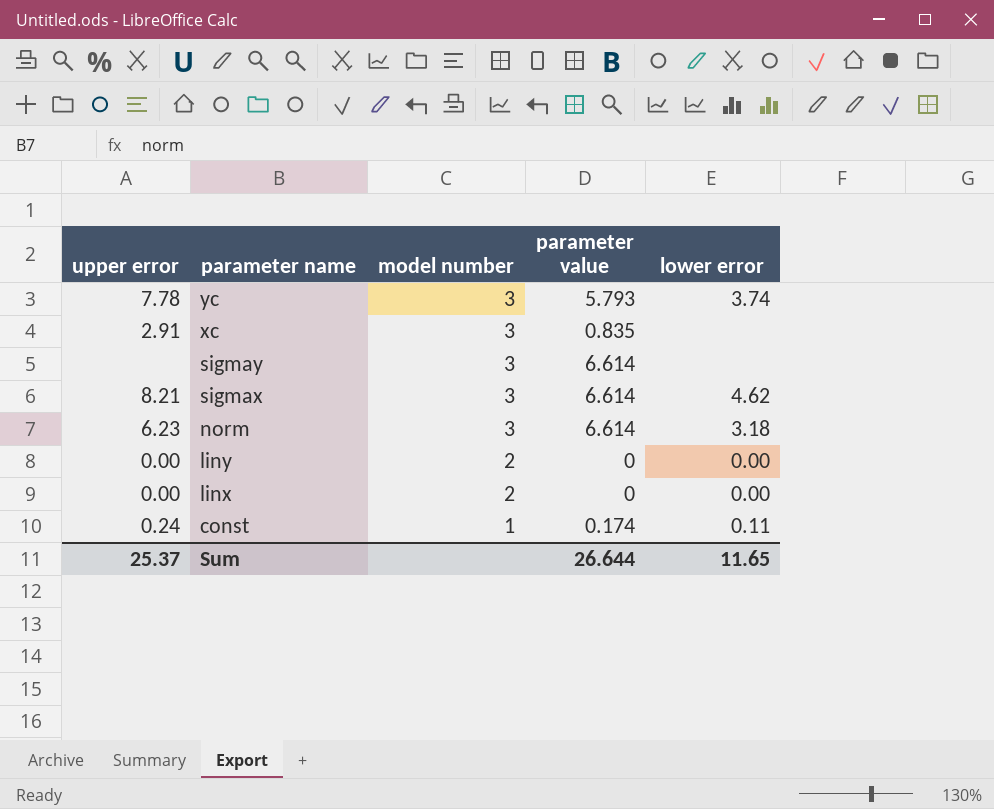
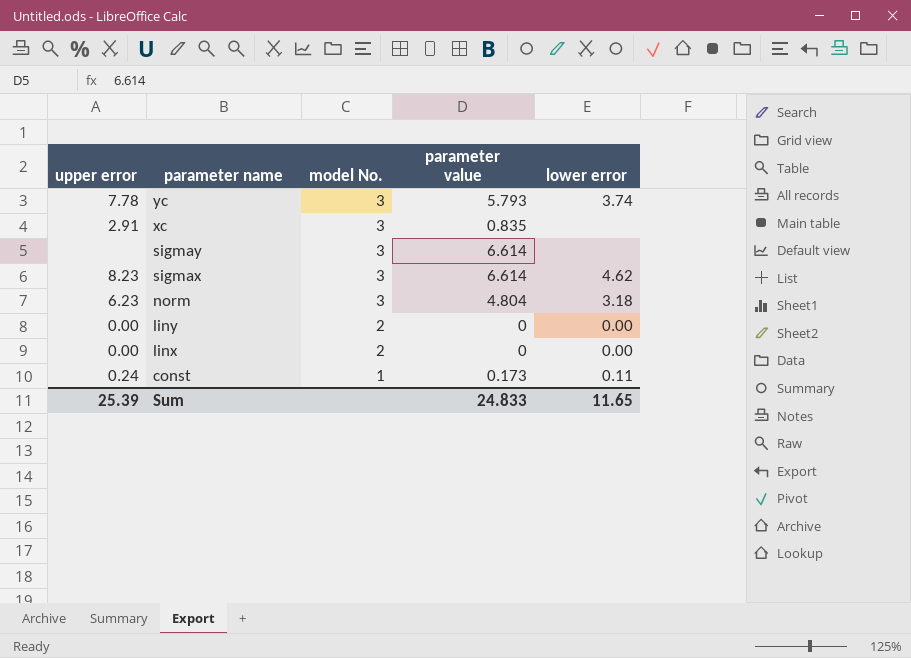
column name: model number -> model No.
sigmax | upper error: 8.21 -> 8.23
norm | parameter value: 6.614 -> 4.804
const | parameter value: 0.174 -> 0.173
Sum | upper error: 25.37 -> 25.39
Sum | parameter value: 26.644 -> 24.833

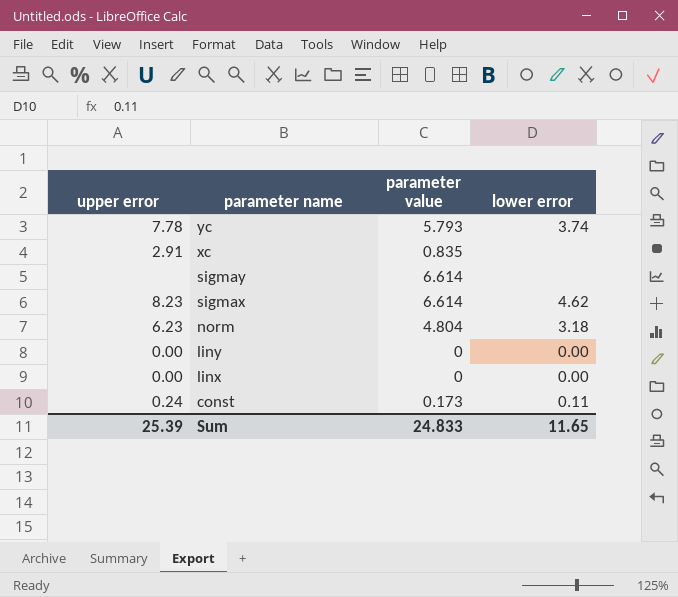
column model No. | position: 3 -> none

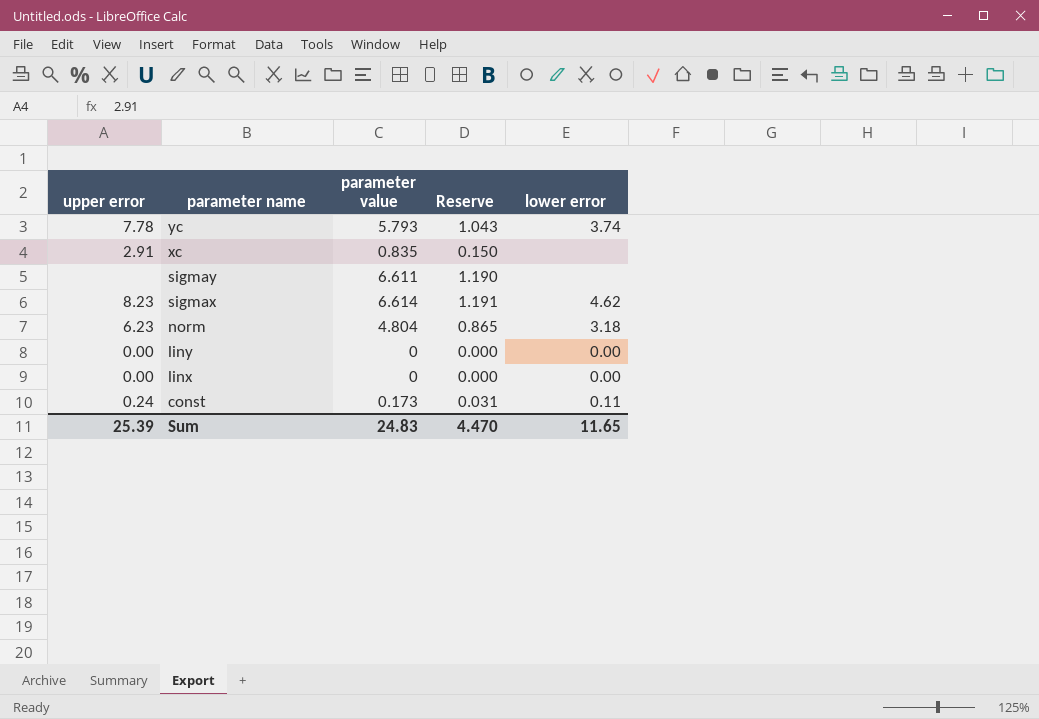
column Reserve | formula: none -> [parameter value] * 0.18
sigmay | parameter value: 6.614 -> 6.611
Sum | parameter value: 24.833 -> 24.83

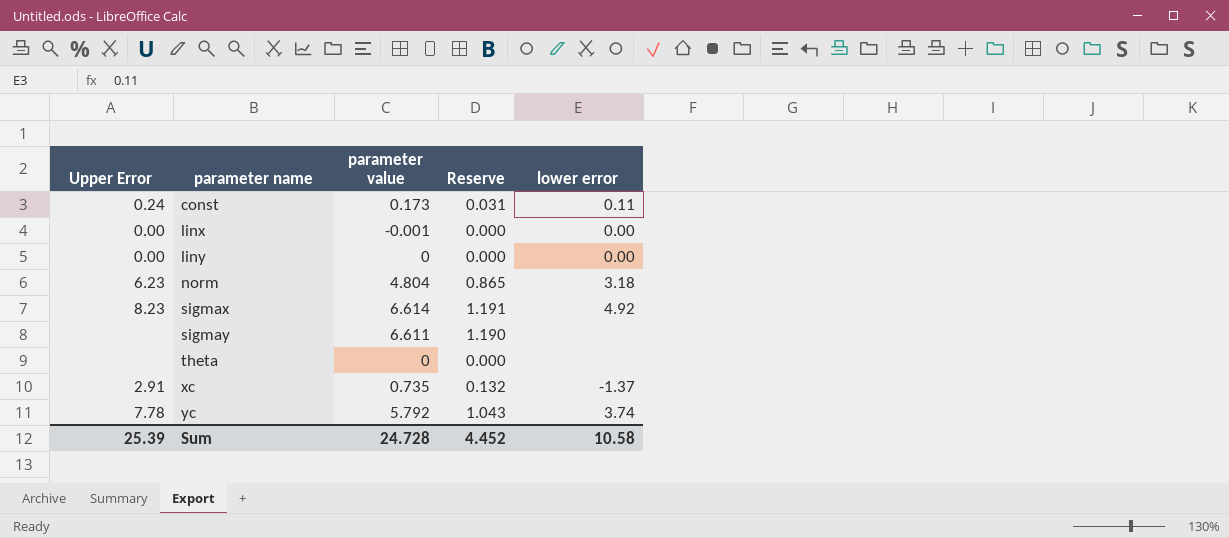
row order: parameter name descending -> parameter name ascending
column name: upper error -> Upper Error
linx | parameter value: 0 -> -0.001
sigmax | lower error: 4.62 -> 4.92
row theta: none -> none | 0 | 0.000 | none
xc | parameter value: 0.835 -> 0.735
xc | Reserve: 0.150 -> 0.132
xc | lower error: none -> -1.37
yc | parameter value: 5.793 -> 5.792
Sum | parameter value: 24.83 -> 24.728
Sum | Reserve: 4.470 -> 4.452
Sum | lower error: 11.65 -> 10.58

